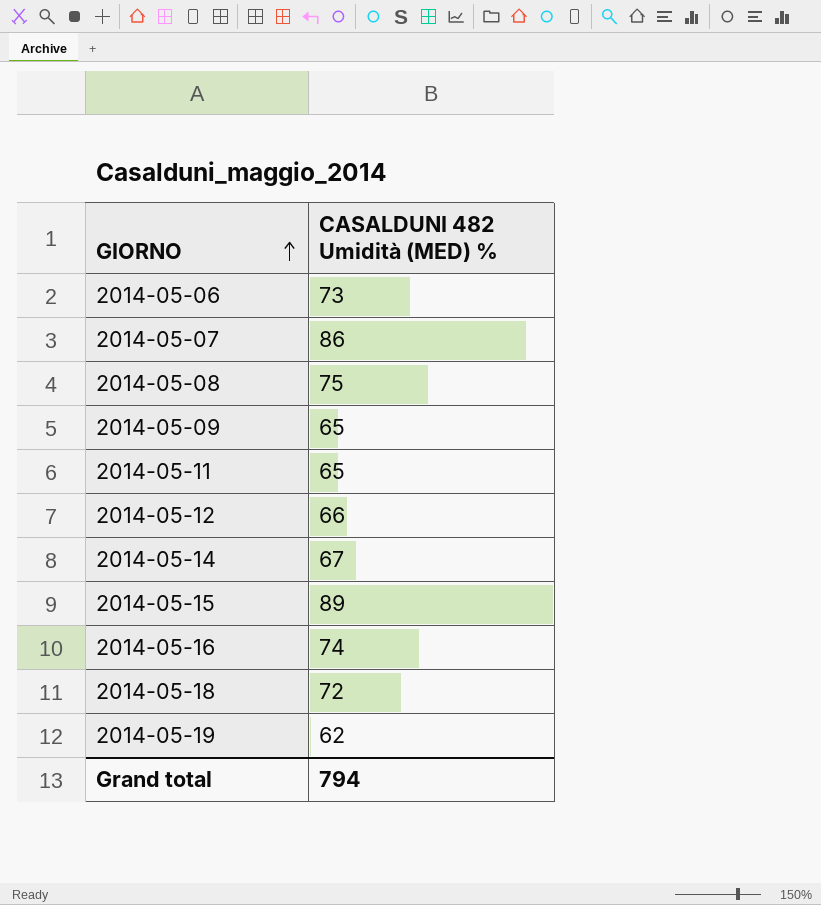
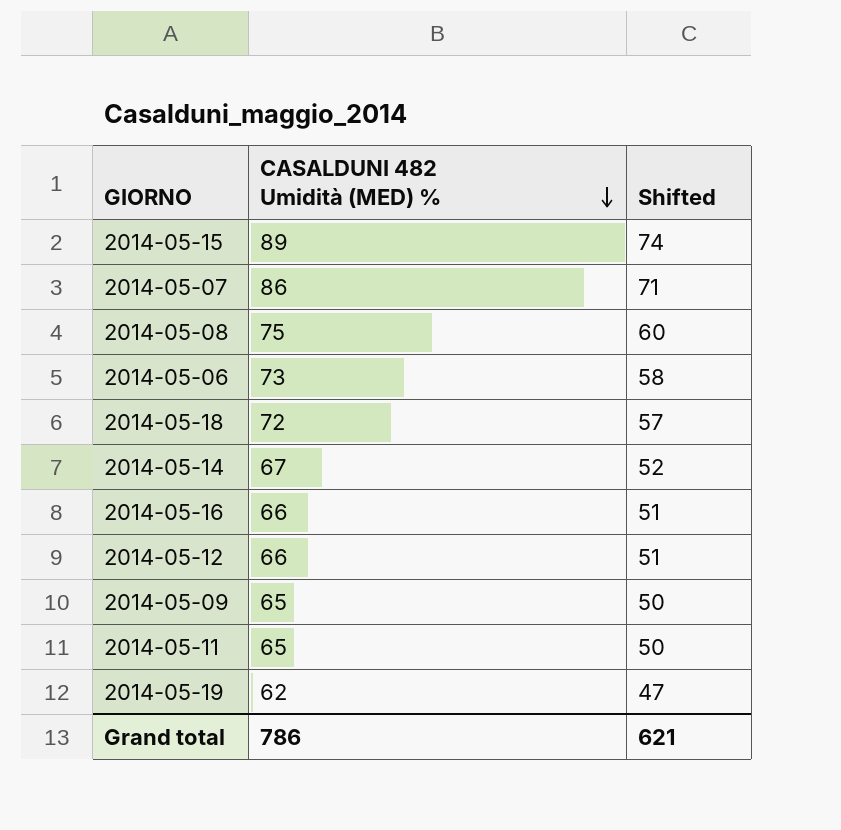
row order: GIORNO ascending -> CASALDUNI 482 Umidità (MED) % descending
column Shifted | formula: none -> [CASALDUNI 482 Umidità (MED) %] - 15
2014-05-16 | CASALDUNI 482 Umidità (MED) %: 74 -> 66
Grand total | CASALDUNI 482 Umidità (MED) %: 794 -> 786

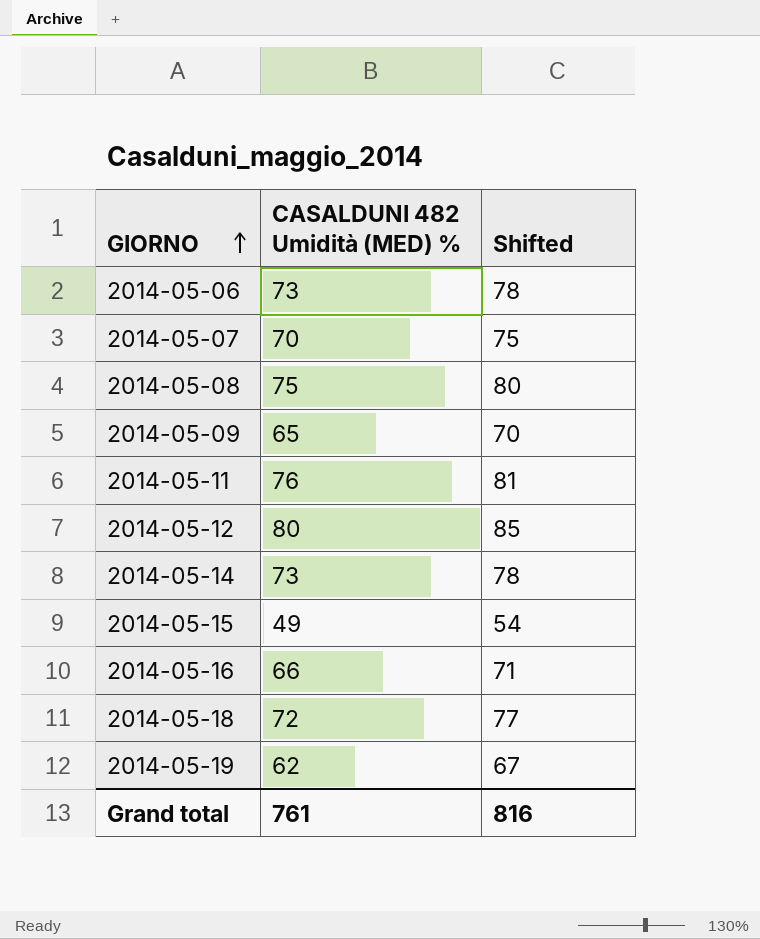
row order: CASALDUNI 482 Umidità (MED) % descending -> GIORNO ascending
column Shifted | formula: [CASALDUNI 482 Umidità (MED) %] - 15 -> [CASALDUNI 482 Umidità (MED) %] + 5
2014-05-07 | CASALDUNI 482 Umidità (MED) %: 86 -> 70
2014-05-11 | CASALDUNI 482 Umidità (MED) %: 65 -> 76
2014-05-12 | CASALDUNI 482 Umidità (MED) %: 66 -> 80
2014-05-14 | CASALDUNI 482 Umidità (MED) %: 67 -> 73
2014-05-15 | CASALDUNI 482 Umidità (MED) %: 89 -> 49
Grand total | CASALDUNI 482 Umidità (MED) %: 786 -> 761
Grand total | Shifted: 621 -> 816

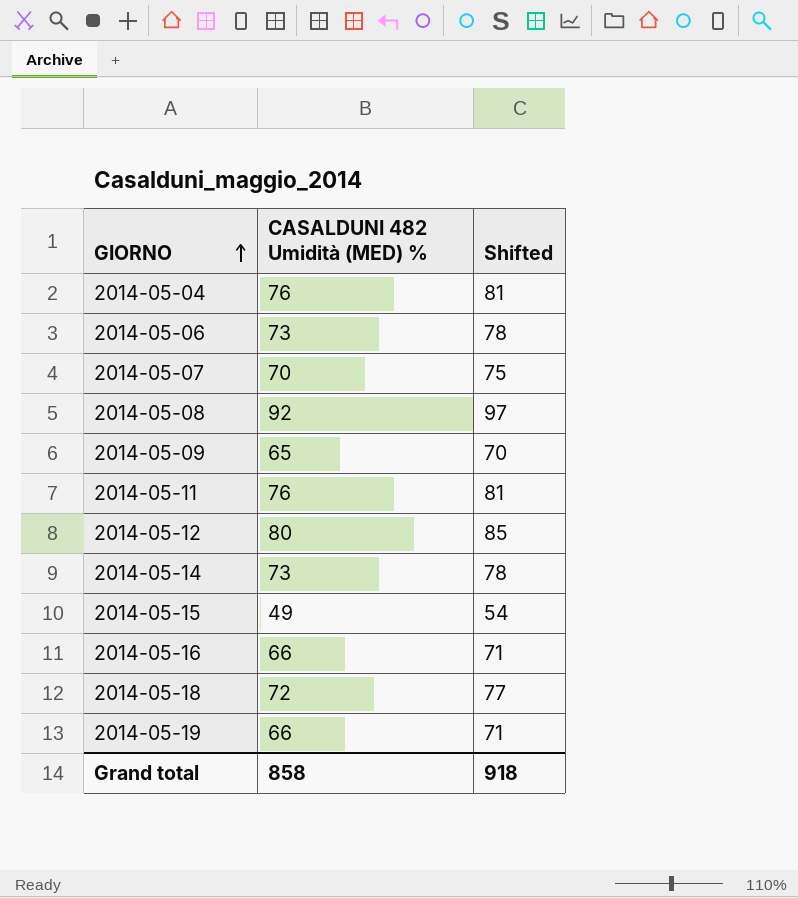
row 2014-05-04: none -> 76 | 81
2014-05-08 | CASALDUNI 482 Umidità (MED) %: 75 -> 92
2014-05-08 | Shifted: 80 -> 97
2014-05-19 | CASALDUNI 482 Umidità (MED) %: 62 -> 66
2014-05-19 | Shifted: 67 -> 71
Grand total | CASALDUNI 482 Umidità (MED) %: 761 -> 858
Grand total | Shifted: 816 -> 918

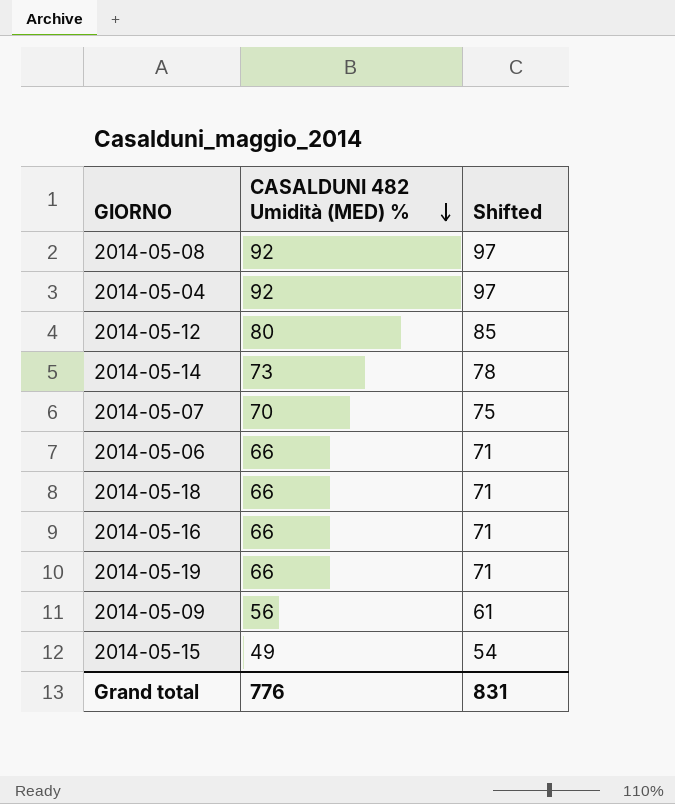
row order: GIORNO ascending -> CASALDUNI 482 Umidità (MED) % descending
row 2014-05-11: 76 | 81 -> none
2014-05-04 | CASALDUNI 482 Umidità (MED) %: 76 -> 92
2014-05-04 | Shifted: 81 -> 97
2014-05-06 | CASALDUNI 482 Umidità (MED) %: 73 -> 66
2014-05-06 | Shifted: 78 -> 71
2014-05-18 | CASALDUNI 482 Umidità (MED) %: 72 -> 66
2014-05-18 | Shifted: 77 -> 71
2014-05-09 | CASALDUNI 482 Umidità (MED) %: 65 -> 56
2014-05-09 | Shifted: 70 -> 61
Grand total | CASALDUNI 482 Umidità (MED) %: 858 -> 776
Grand total | Shifted: 918 -> 831

